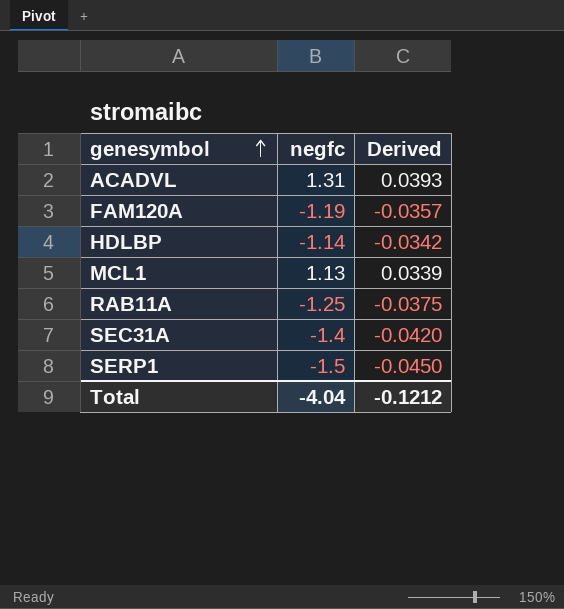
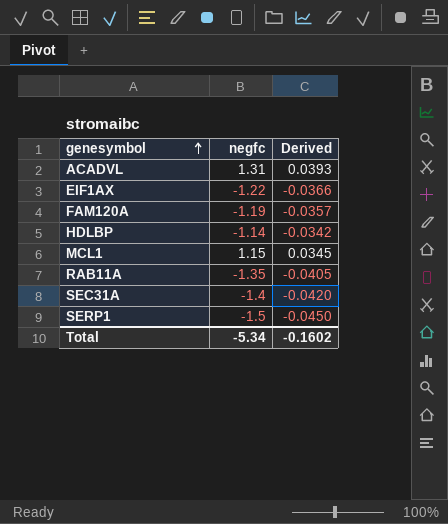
row EIF1AX: none -> -1.22 | -0.0366
MCL1 | negfc: 1.13 -> 1.15
MCL1 | Derived: 0.0339 -> 0.0345
RAB11A | negfc: -1.25 -> -1.35
RAB11A | Derived: -0.0375 -> -0.0405
Total | negfc: -4.04 -> -5.34
Total | Derived: -0.1212 -> -0.1602

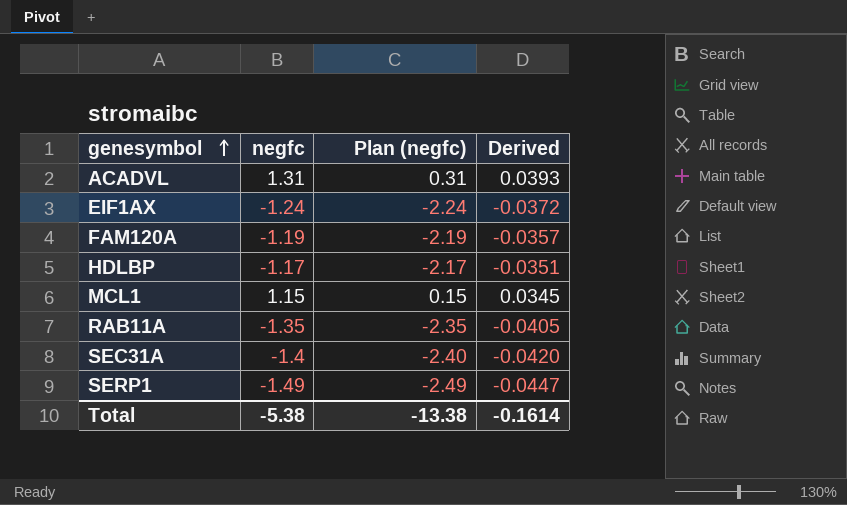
column Plan (negfc) | formula: none -> [negfc] - 1
EIF1AX | negfc: -1.22 -> -1.24
EIF1AX | Derived: -0.0366 -> -0.0372
HDLBP | negfc: -1.14 -> -1.17
HDLBP | Derived: -0.0342 -> -0.0351
SERP1 | negfc: -1.5 -> -1.49
SERP1 | Derived: -0.0450 -> -0.0447
Total | negfc: -5.34 -> -5.38
Total | Derived: -0.1602 -> -0.1614

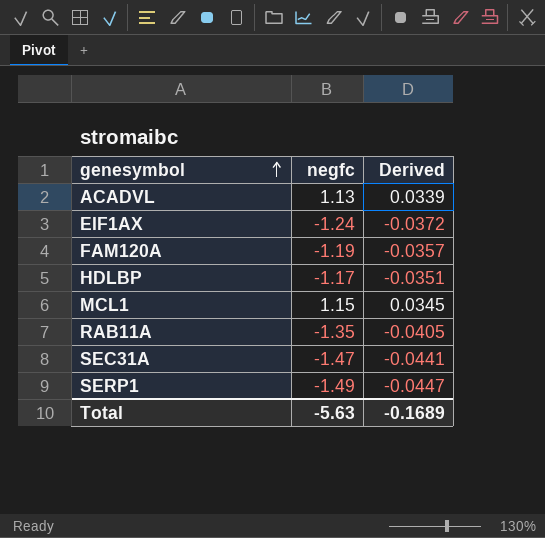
column Plan (negfc) | formula: [negfc] - 1 -> none
ACADVL | negfc: 1.31 -> 1.13
ACADVL | Derived: 0.0393 -> 0.0339
SEC31A | negfc: -1.4 -> -1.47
SEC31A | Derived: -0.0420 -> -0.0441
Total | negfc: -5.38 -> -5.63
Total | Derived: -0.1614 -> -0.1689

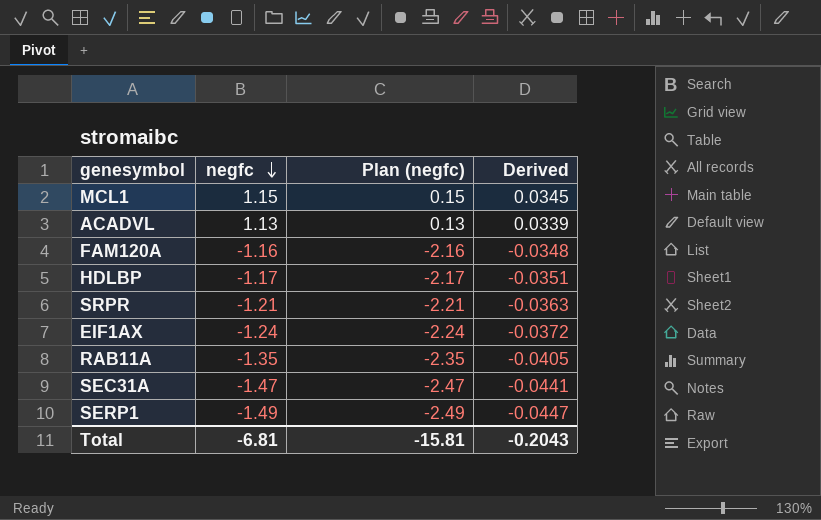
row order: genesymbol ascending -> negfc descending
column Plan (negfc) | formula: none -> [negfc] - 1
FAM120A | negfc: -1.19 -> -1.16
FAM120A | Derived: -0.0357 -> -0.0348
row SRPR: none -> -1.21 | -2.21 | -0.0363
Total | negfc: -5.63 -> -6.81
Total | Derived: -0.1689 -> -0.2043

